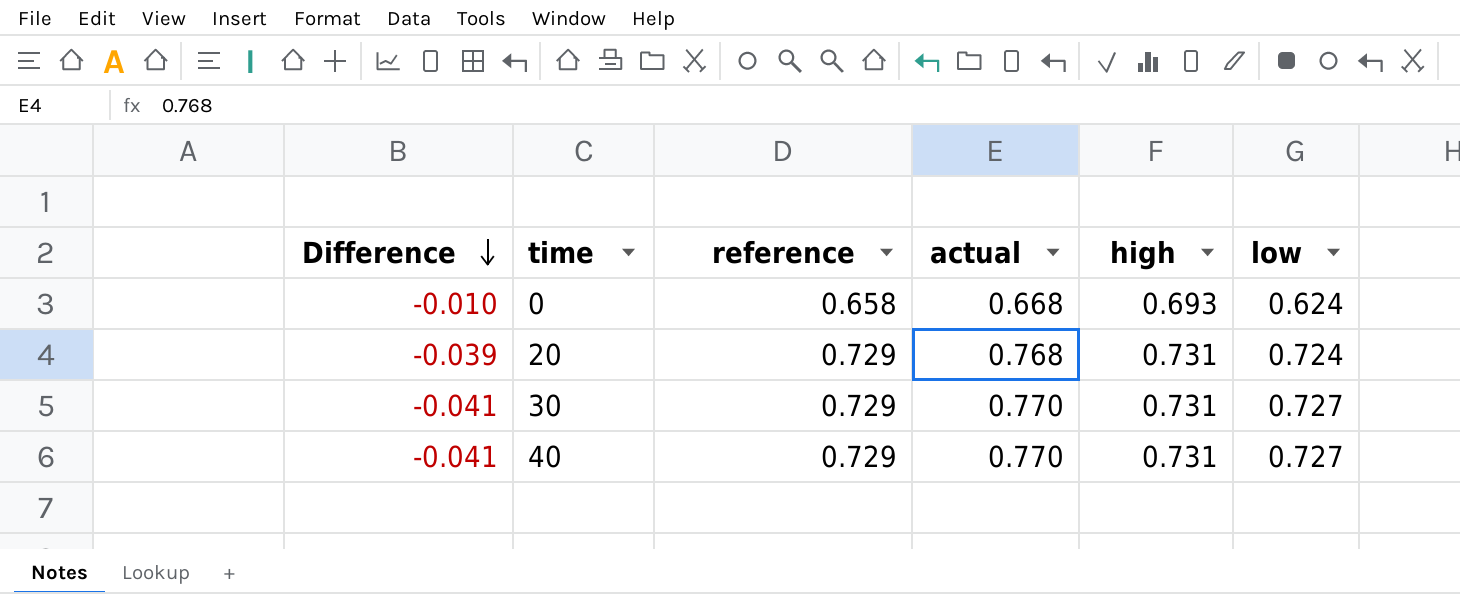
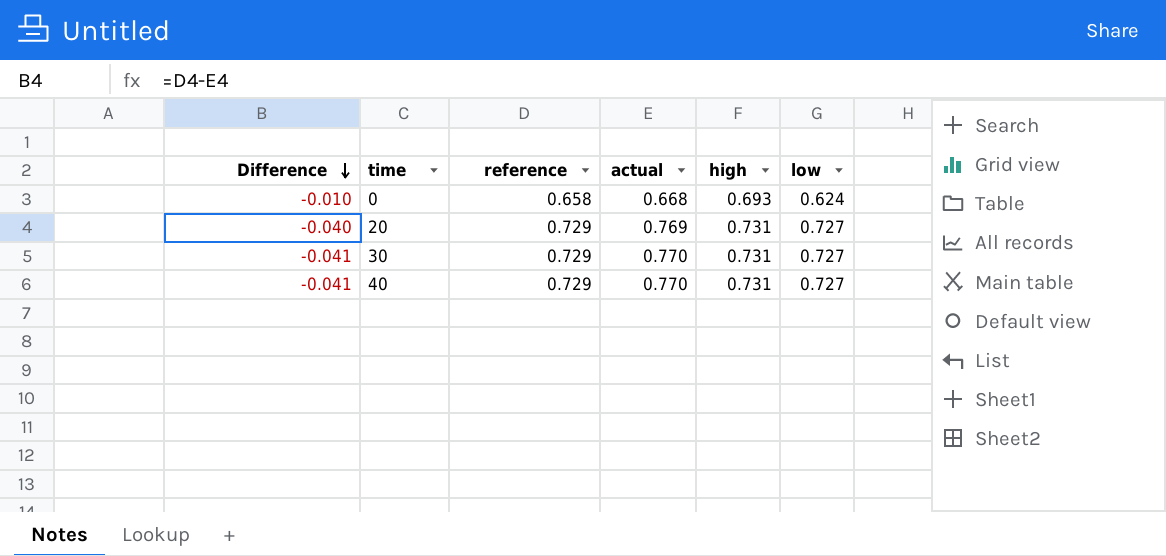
20 | Difference: -0.039 -> -0.040
20 | actual: 0.768 -> 0.769
20 | low: 0.724 -> 0.727

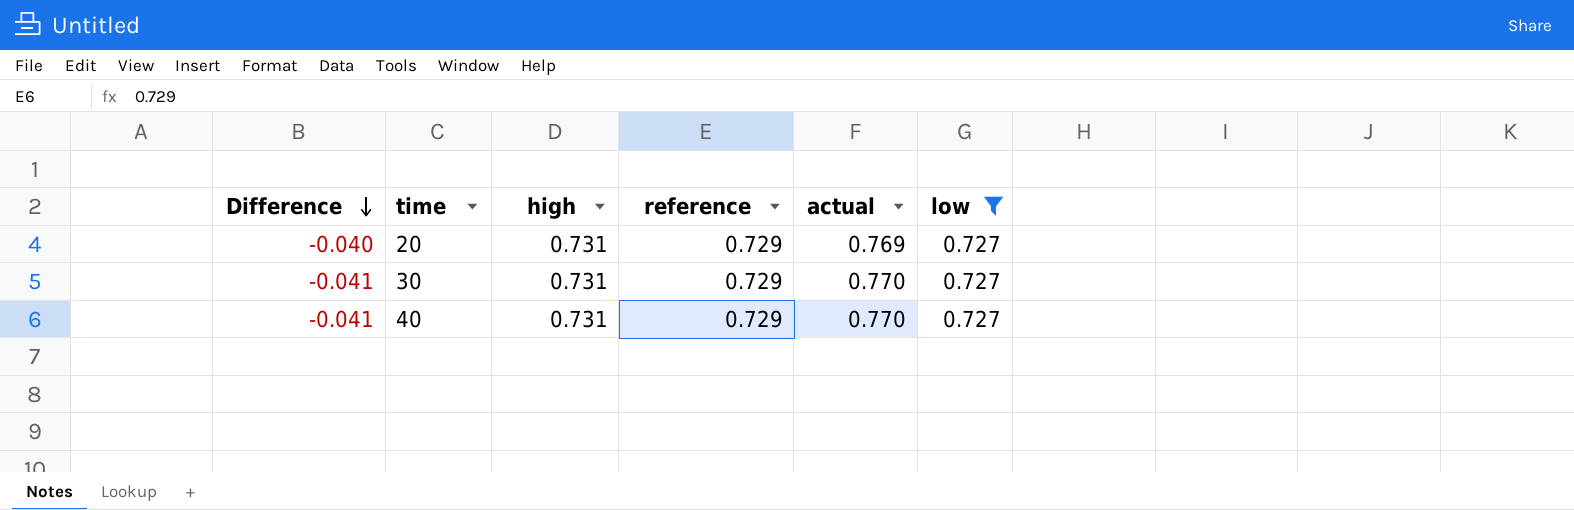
filter: none -> low = 0.727
column high | position: 5 -> 3

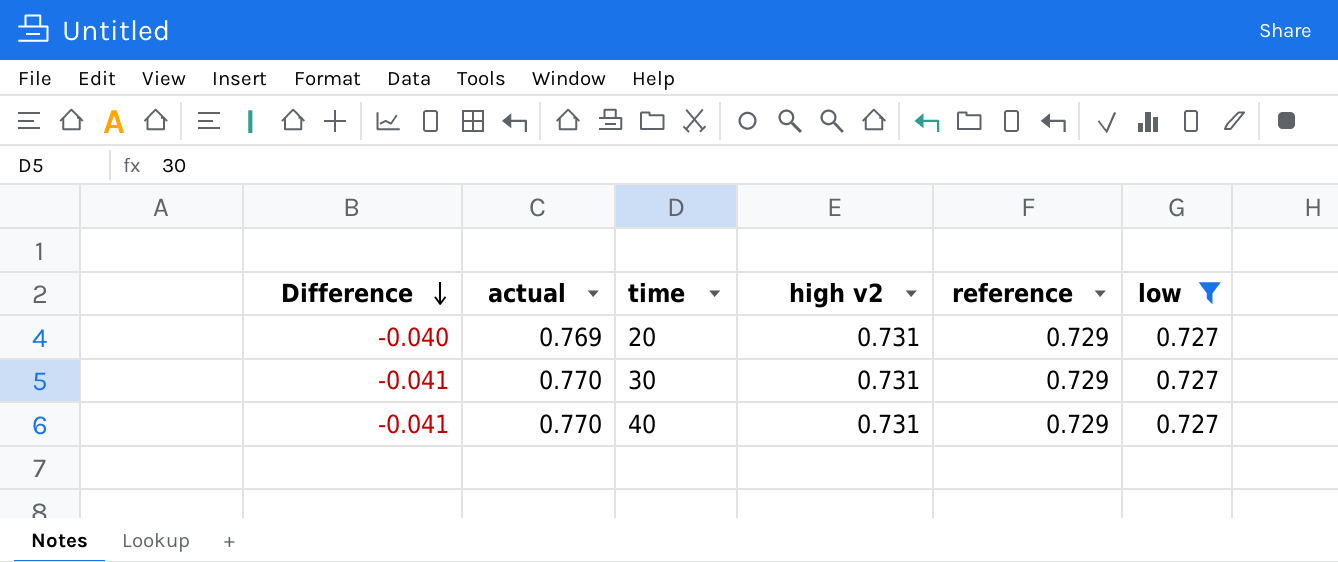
column actual | position: 5 -> 2
column name: high -> high v2

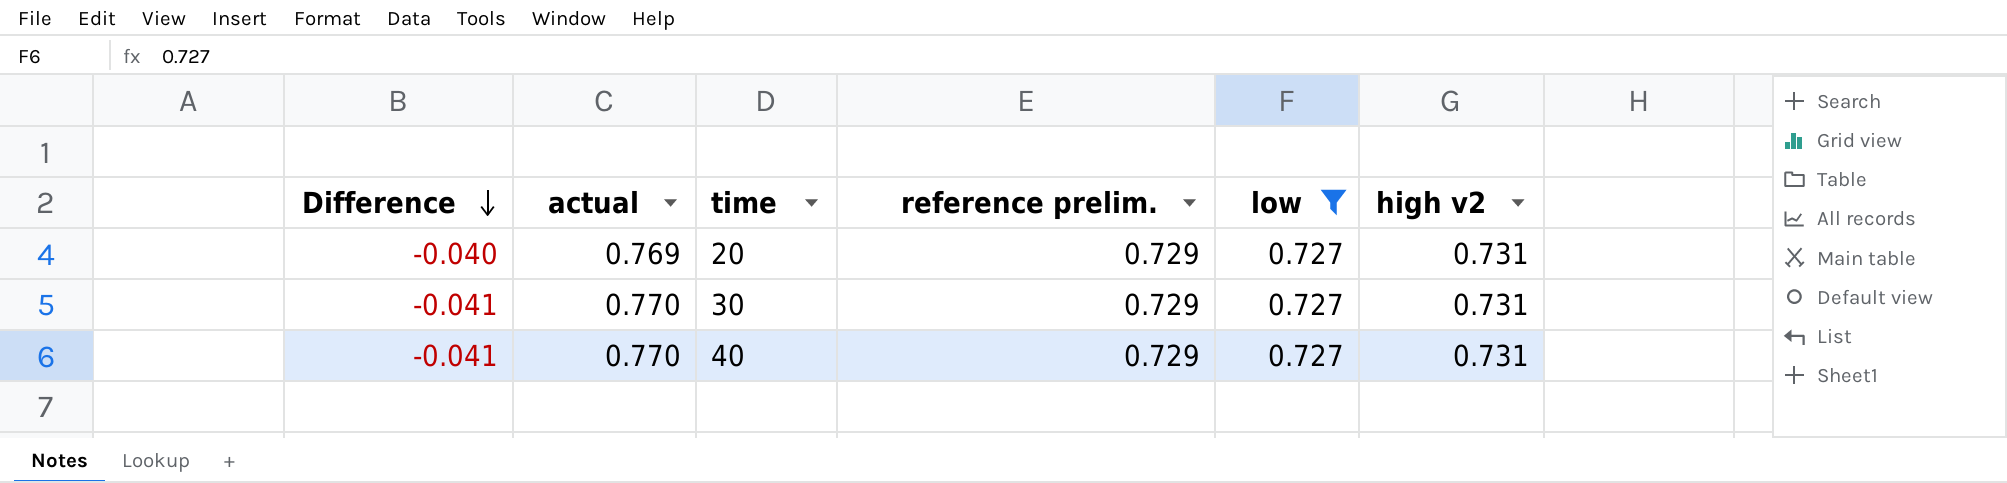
column name: reference -> reference prelim.
column high v2 | position: 4 -> 6

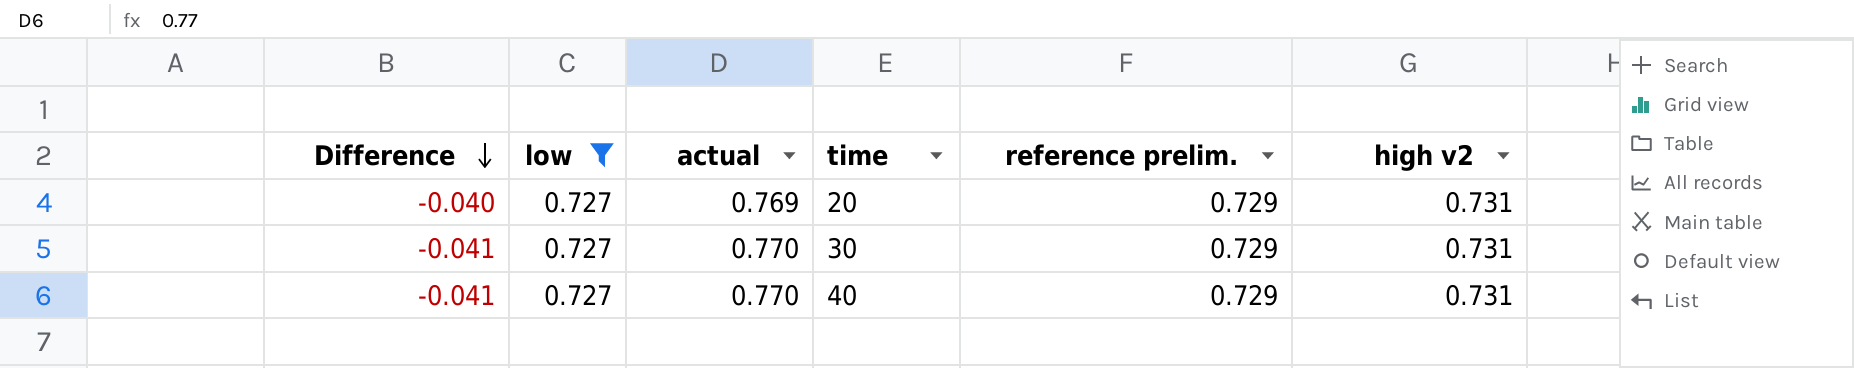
column low | position: 5 -> 2

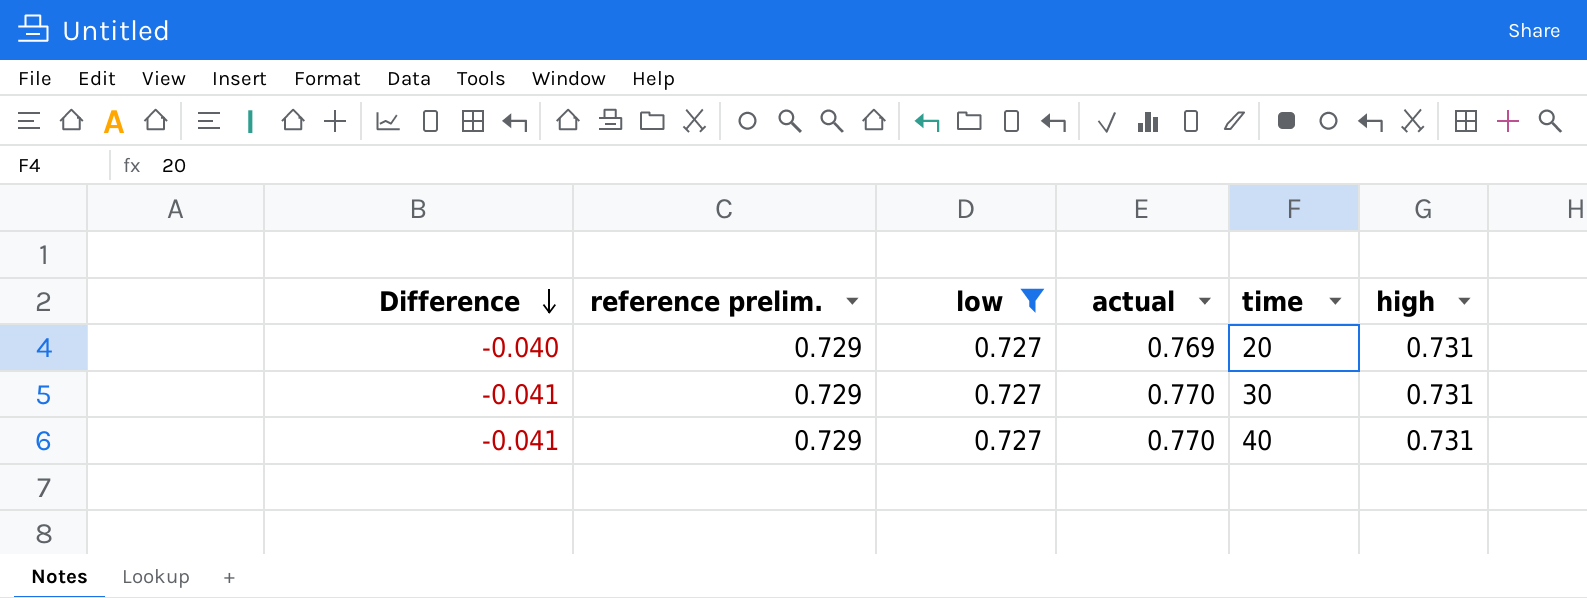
column reference prelim. | position: 5 -> 2
column name: high v2 -> high

